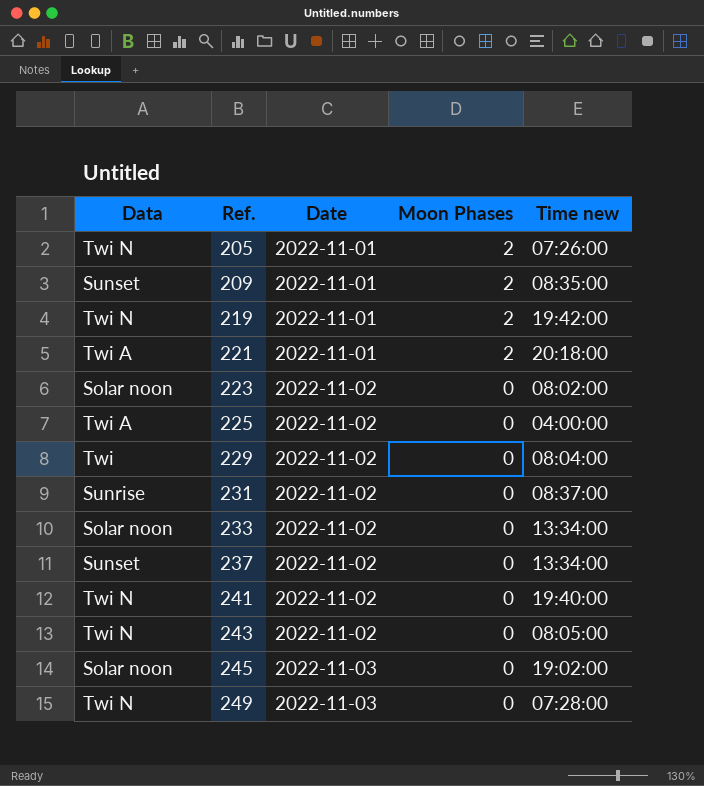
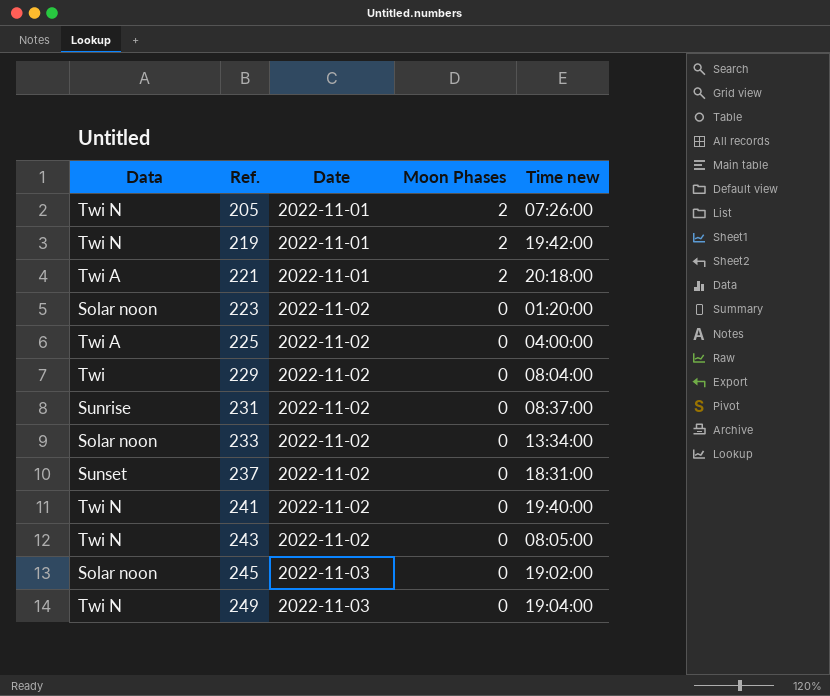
row 209: Sunset | 2022-11-01 | 2 | 08:35:00 -> none
223 | Time new: 08:02:00 -> 01:20:00
237 | Time new: 13:34:00 -> 18:31:00
249 | Time new: 07:28:00 -> 19:04:00

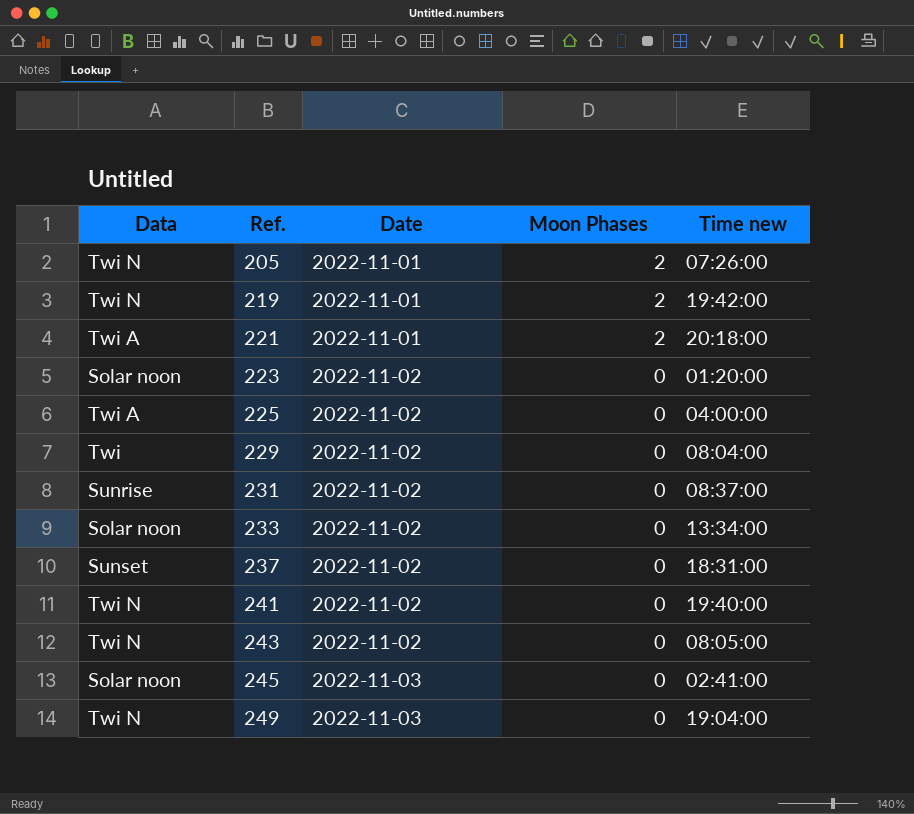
245 | Time new: 19:02:00 -> 02:41:00

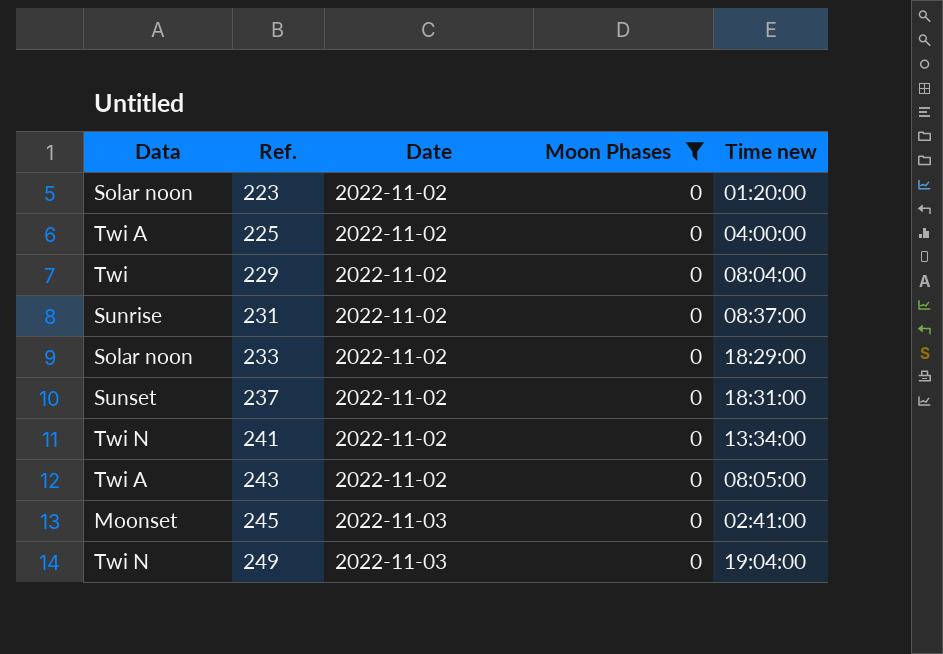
filter: none -> Moon Phases = 0
233 | Time new: 13:34:00 -> 18:29:00
241 | Time new: 19:40:00 -> 13:34:00
243 | Data: Twi N -> Twi A
245 | Data: Solar noon -> Moonset

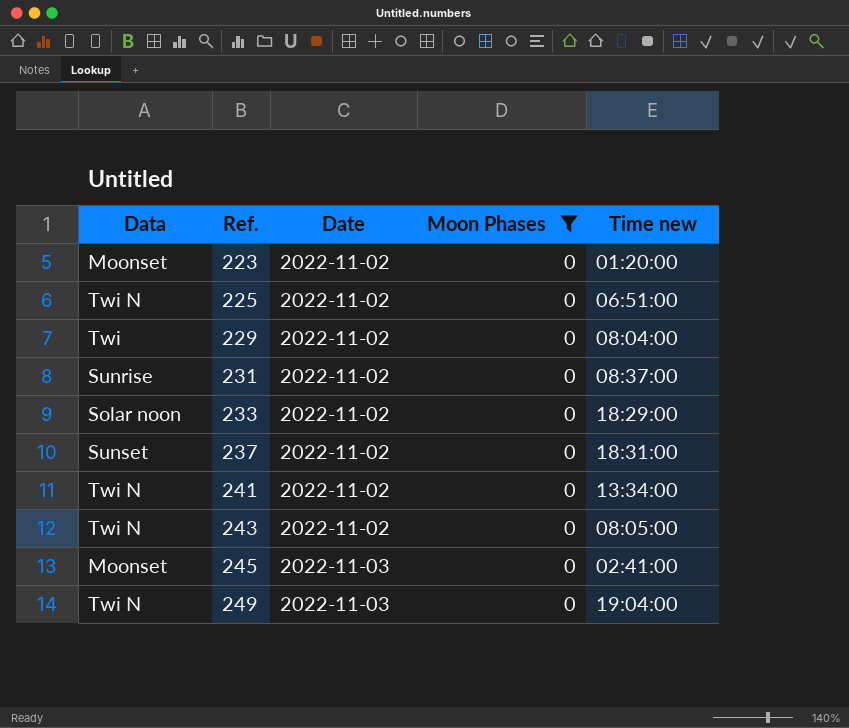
223 | Data: Solar noon -> Moonset
225 | Data: Twi A -> Twi N
225 | Time new: 04:00:00 -> 06:51:00
243 | Data: Twi A -> Twi N

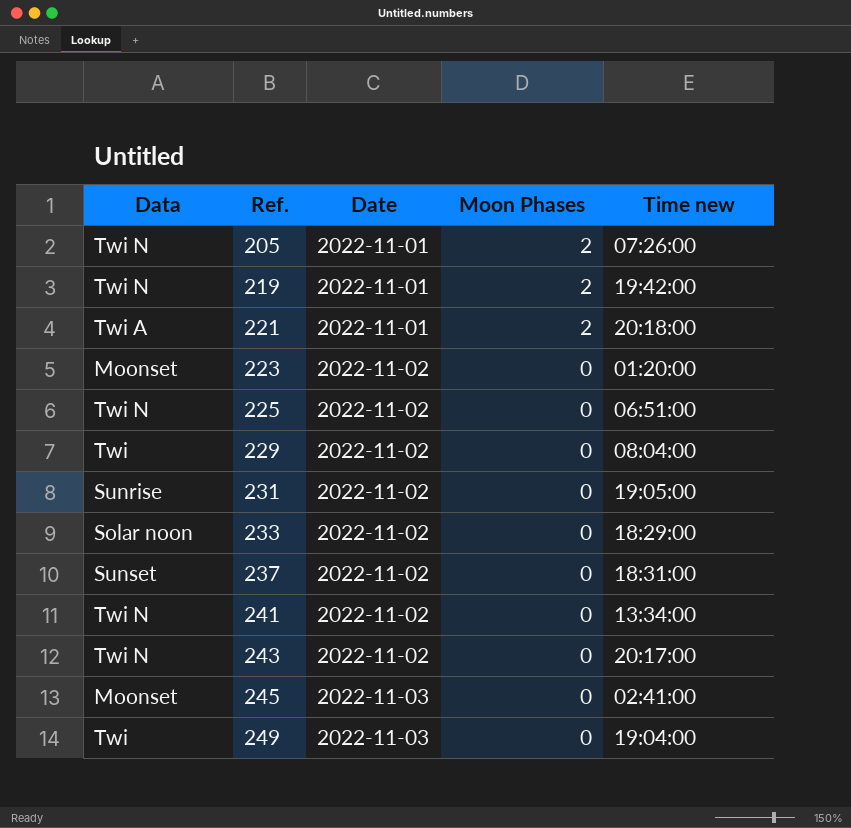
filter: Moon Phases = 0 -> none
231 | Time new: 08:37:00 -> 19:05:00
243 | Time new: 08:05:00 -> 20:17:00
249 | Data: Twi N -> Twi

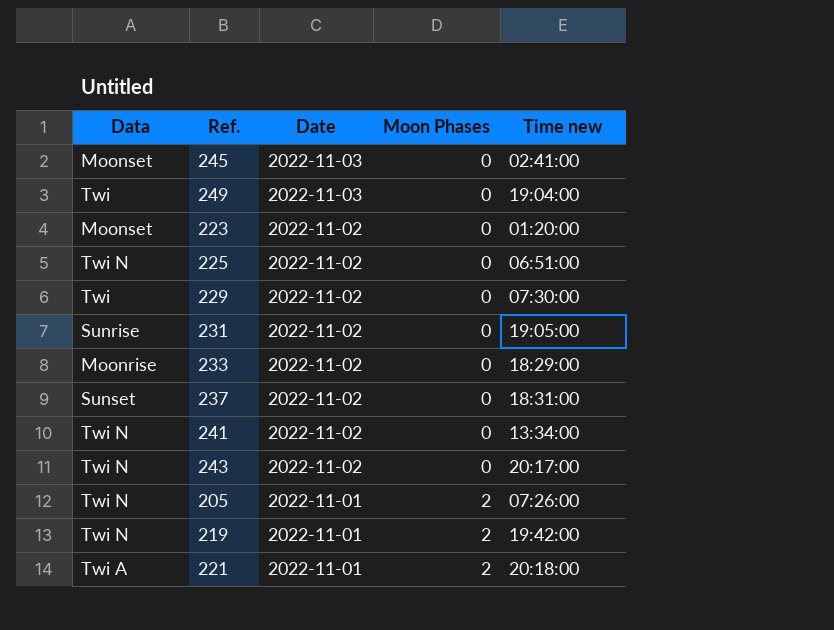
row order: Ref. ascending -> Date descending
229 | Time new: 08:04:00 -> 07:30:00
233 | Data: Solar noon -> Moonrise

